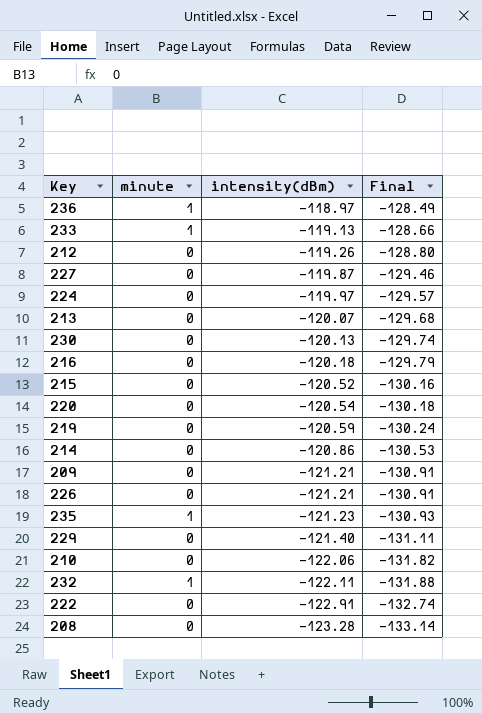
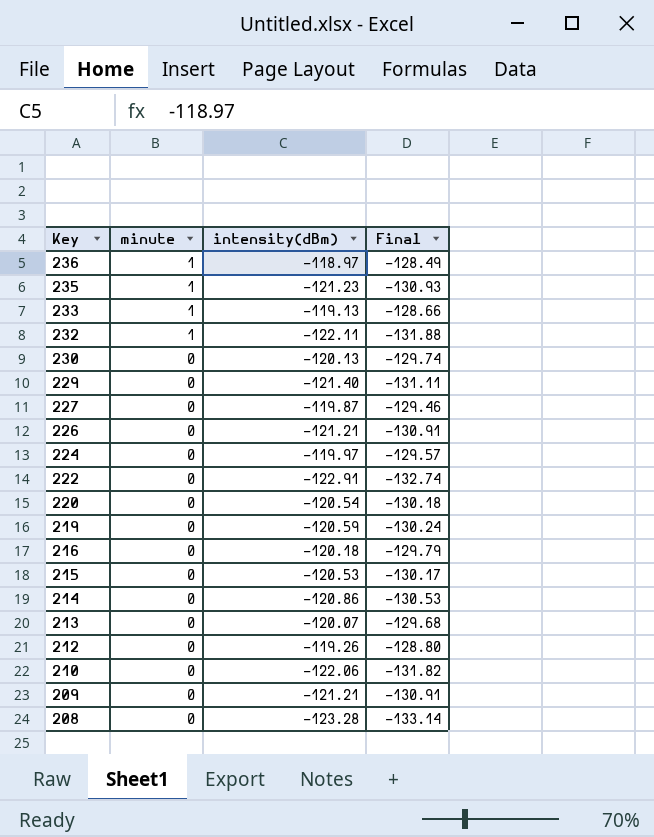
row order: intensity(dBm) descending -> Key descending
215 | intensity(dBm): -120.52 -> -120.53
215 | Final: -130.16 -> -130.17

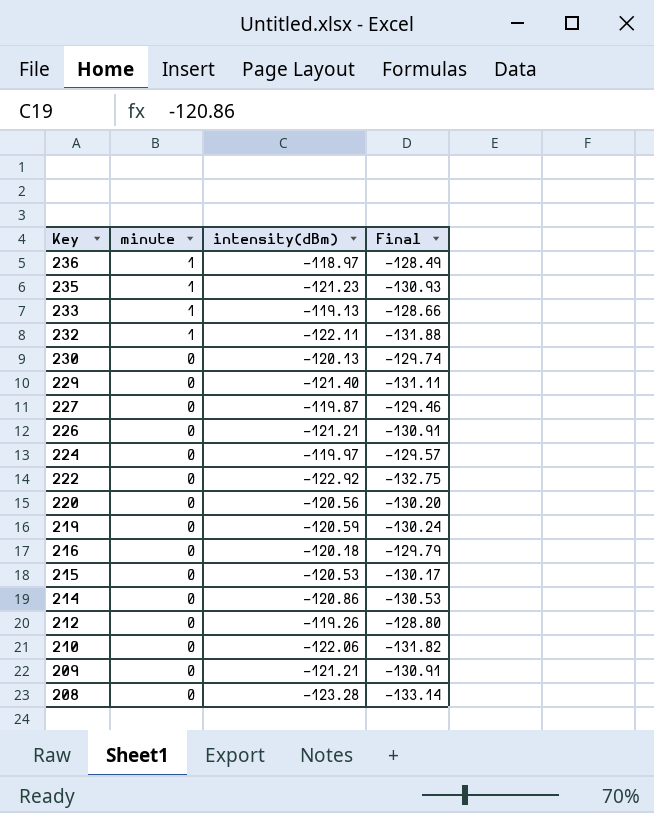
row 213: 0 | -120.07 | -129.68 -> none
222 | intensity(dBm): -122.91 -> -122.92
222 | Final: -132.74 -> -132.75
220 | intensity(dBm): -120.54 -> -120.56
220 | Final: -130.18 -> -130.20

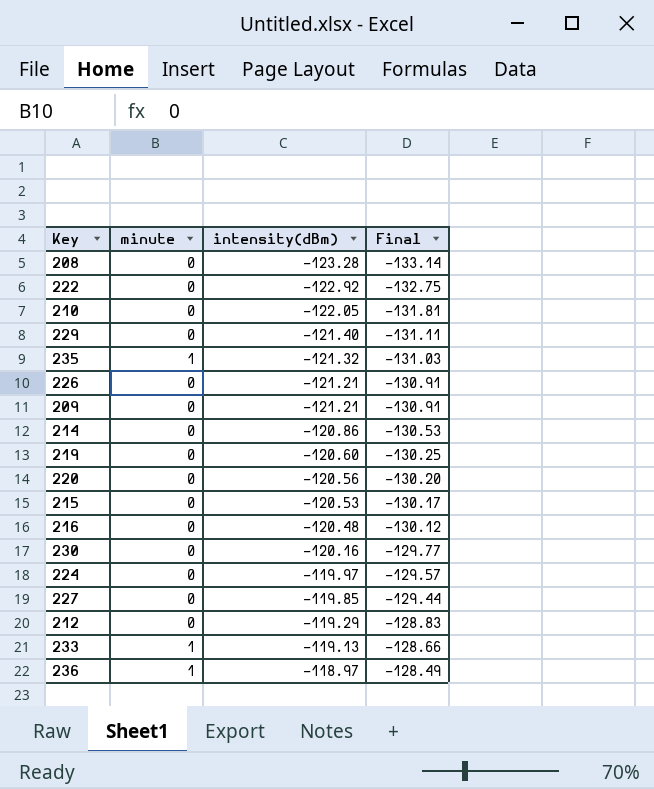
row order: Key descending -> intensity(dBm) ascending
row 232: 1 | -122.11 | -131.88 -> none
210 | intensity(dBm): -122.06 -> -122.05
210 | Final: -131.82 -> -131.81
235 | intensity(dBm): -121.23 -> -121.32
235 | Final: -130.93 -> -131.03
219 | intensity(dBm): -120.59 -> -120.60
219 | Final: -130.24 -> -130.25
216 | intensity(dBm): -120.18 -> -120.48
216 | Final: -129.79 -> -130.12
230 | intensity(dBm): -120.13 -> -120.16
230 | Final: -129.74 -> -129.77
227 | intensity(dBm): -119.87 -> -119.85
227 | Final: -129.46 -> -129.44
212 | intensity(dBm): -119.26 -> -119.29
212 | Final: -128.80 -> -128.83

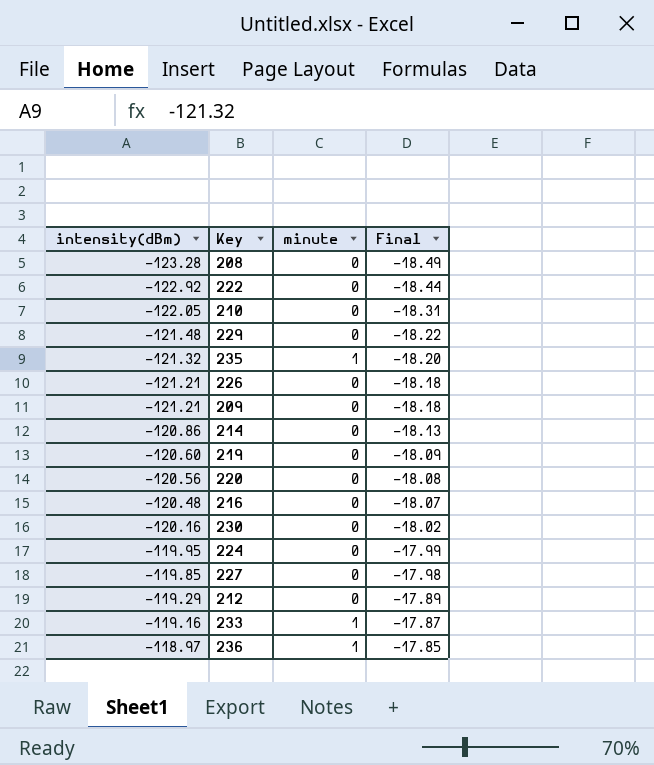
column intensity(dBm) | position: 3 -> 1
column Final | formula: [intensity(dBm)] * 1.08 -> [intensity(dBm)] * 0.15
row 215: 0 | -120.53 | -130.17 -> none
229 | intensity(dBm): -121.40 -> -121.48
224 | intensity(dBm): -119.97 -> -119.95
233 | intensity(dBm): -119.13 -> -119.16

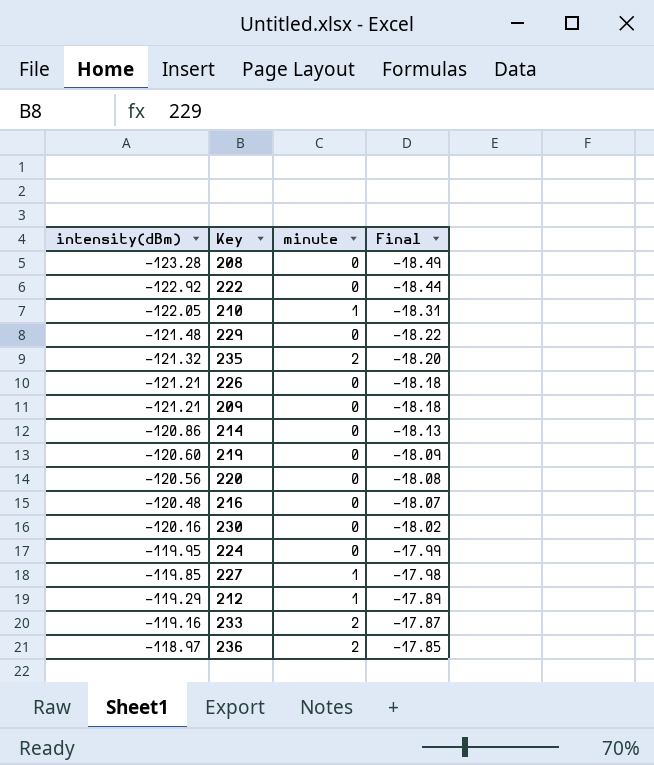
210 | minute: 0 -> 1
235 | minute: 1 -> 2
227 | minute: 0 -> 1
212 | minute: 0 -> 1
233 | minute: 1 -> 2
236 | minute: 1 -> 2

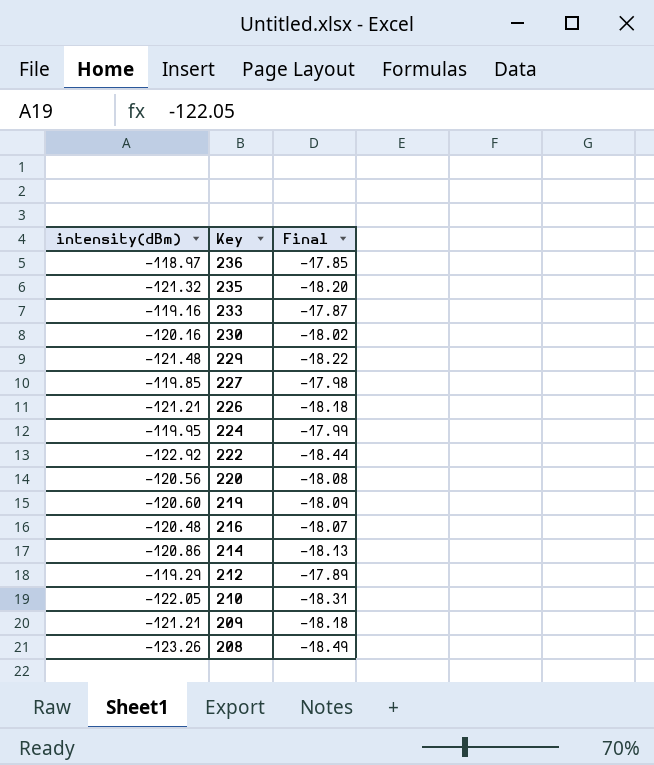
row order: intensity(dBm) ascending -> Key descending
column minute | position: 3 -> none
208 | intensity(dBm): -123.28 -> -123.26

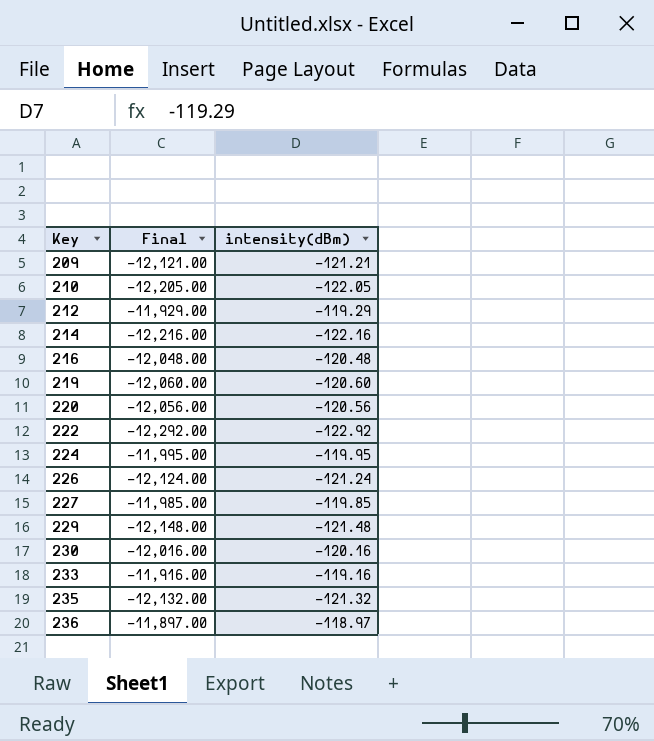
row order: Key descending -> Key ascending
column Final | formula: [intensity(dBm)] * 0.15 -> [intensity(dBm)] * 100
column intensity(dBm) | position: 1 -> 3
row 208: -123.26 | -18.49 -> none
214 | intensity(dBm): -120.86 -> -122.16
226 | intensity(dBm): -121.21 -> -121.24

